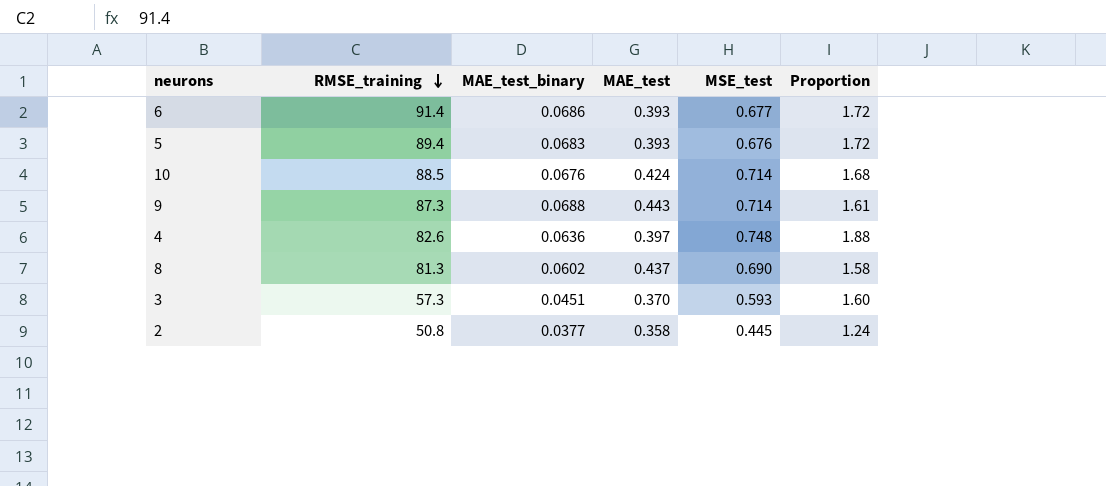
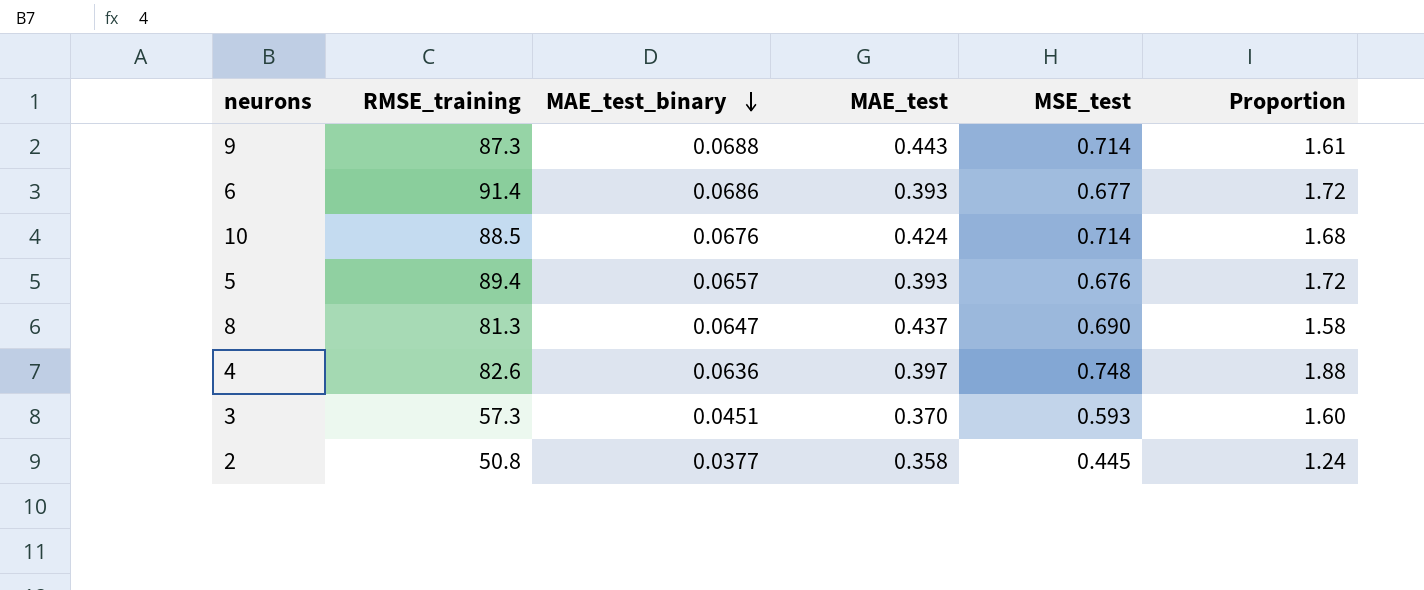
row order: RMSE_training descending -> MAE_test_binary descending
5 | MAE_test_binary: 0.0683 -> 0.0657
8 | MAE_test_binary: 0.0602 -> 0.0647

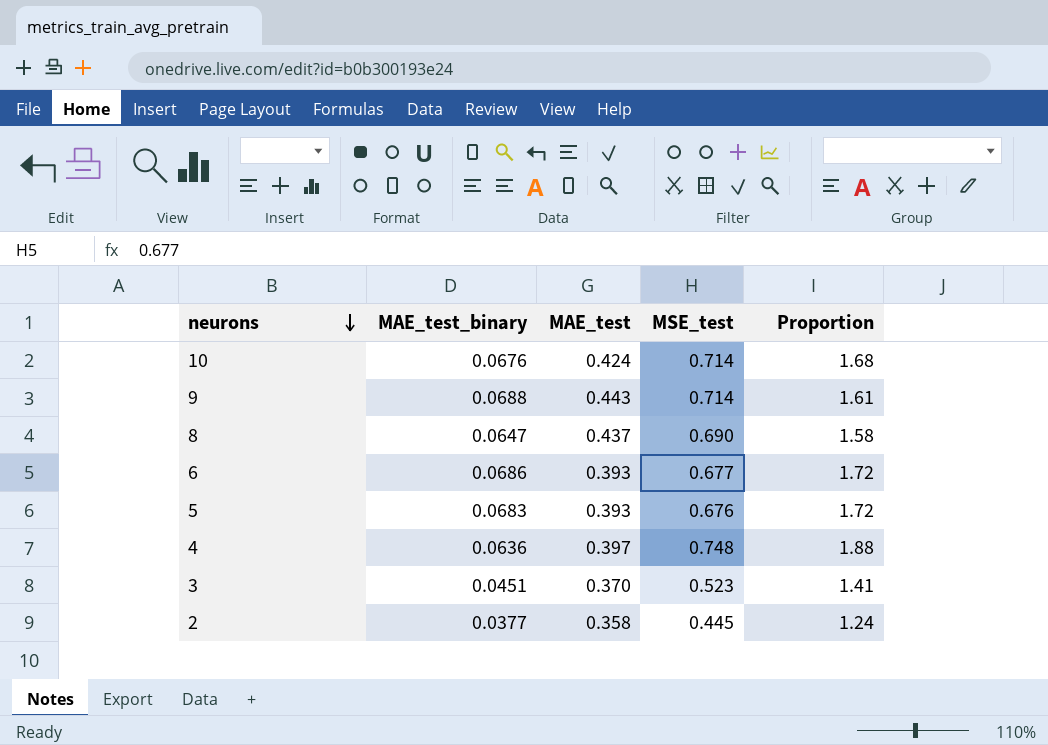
row order: MAE_test_binary descending -> neurons descending
column RMSE_training | position: 2 -> none
5 | MAE_test_binary: 0.0657 -> 0.0683
3 | MSE_test: 0.593 -> 0.523
3 | Proportion: 1.60 -> 1.41

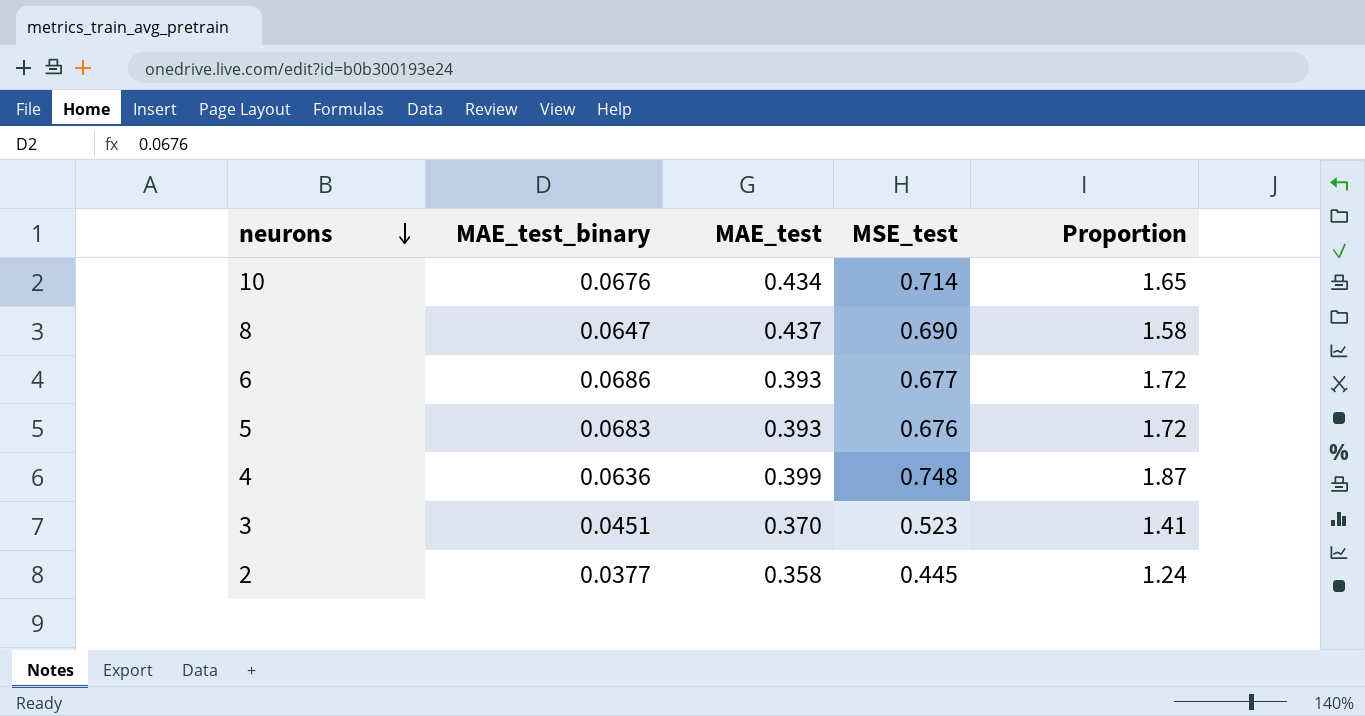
row 9: 0.0688 | 0.443 | 0.714 | 1.61 -> none
10 | MAE_test: 0.424 -> 0.434
10 | Proportion: 1.68 -> 1.65
4 | MAE_test: 0.397 -> 0.399
4 | Proportion: 1.88 -> 1.87

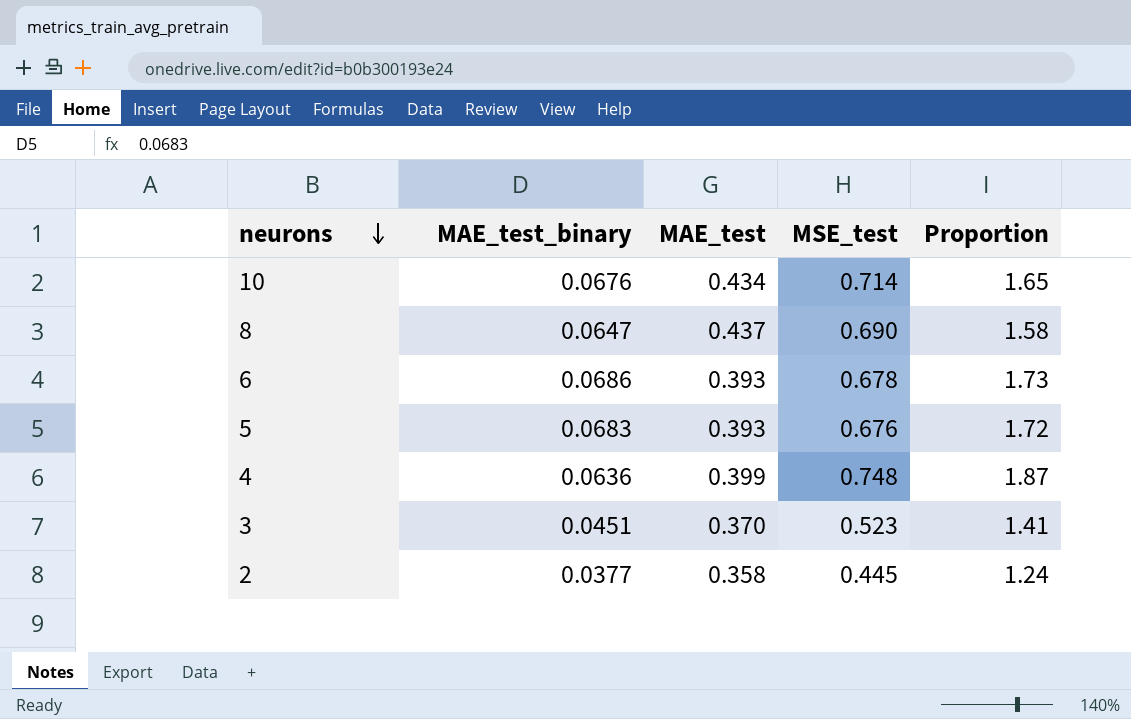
6 | MSE_test: 0.677 -> 0.678
6 | Proportion: 1.72 -> 1.73

